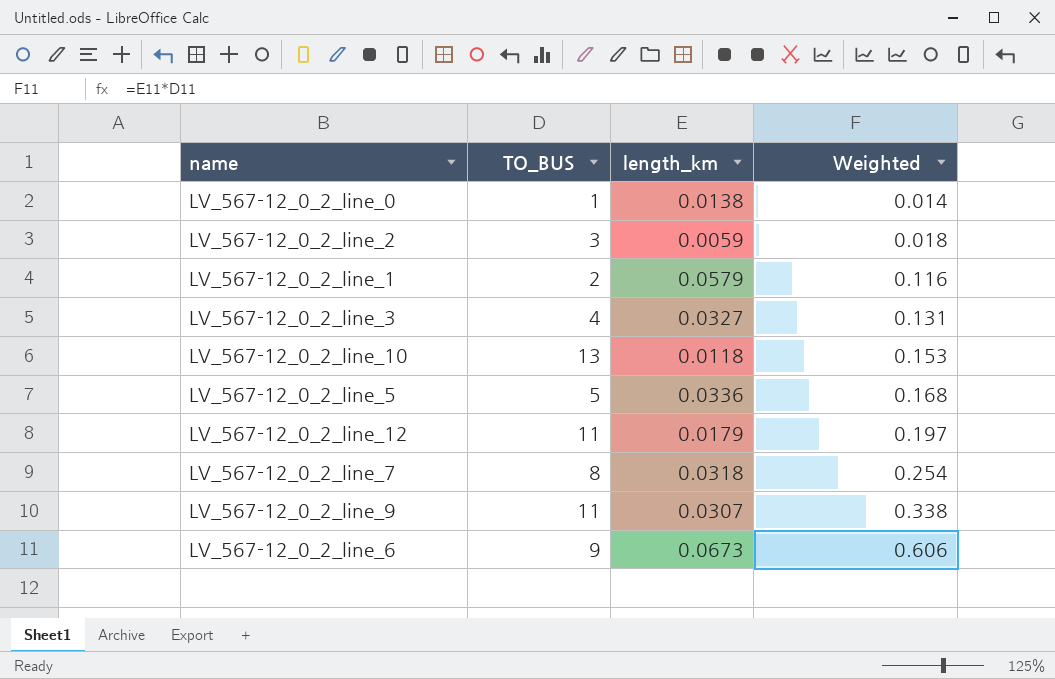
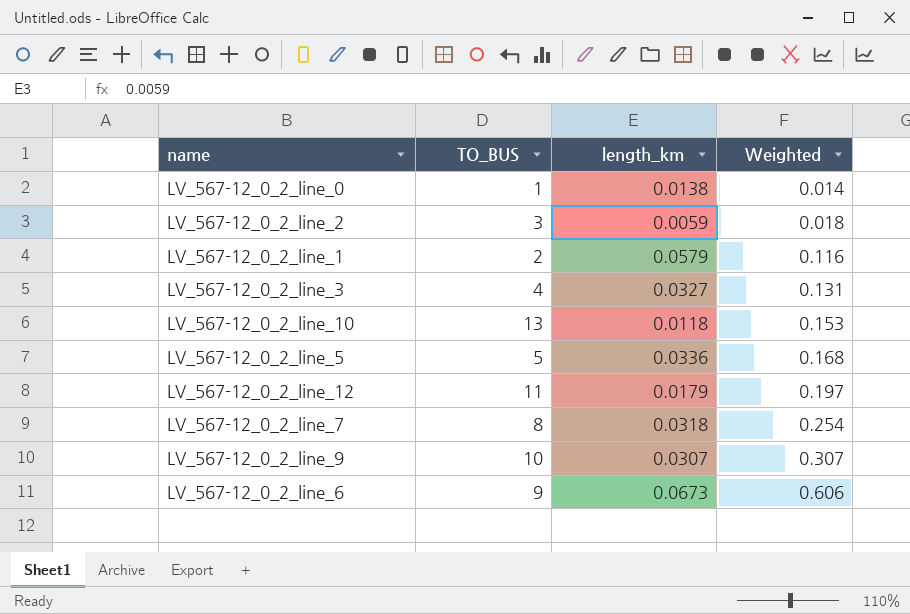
LV_567-12_0_2_line_9 | TO_BUS: 11 -> 10
LV_567-12_0_2_line_9 | Weighted: 0.338 -> 0.307

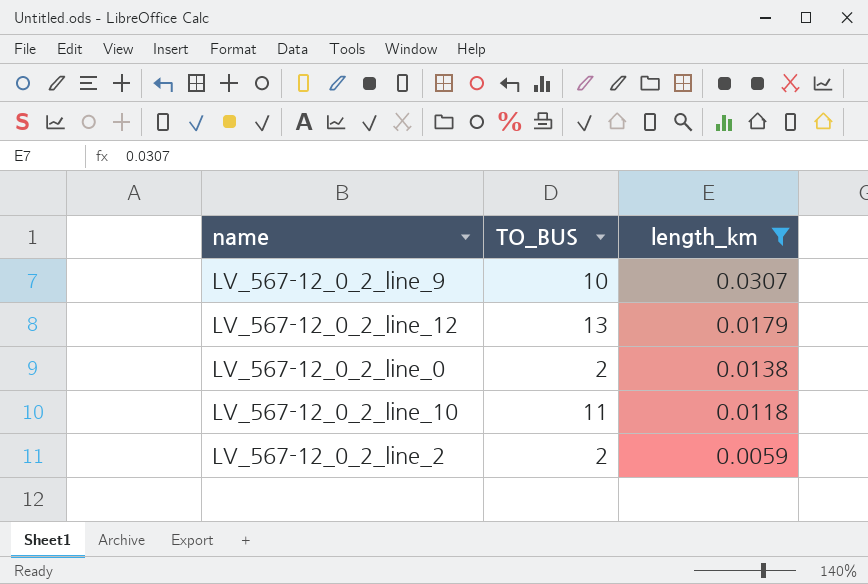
filter: none -> length_km <= 0.0307
row order: Weighted ascending -> length_km descending
column Weighted | formula: [TO_BUS] * [length_km] -> none
LV_567-12_0_2_line_12 | TO_BUS: 11 -> 13
LV_567-12_0_2_line_0 | TO_BUS: 1 -> 2
LV_567-12_0_2_line_10 | TO_BUS: 13 -> 11
LV_567-12_0_2_line_2 | TO_BUS: 3 -> 2

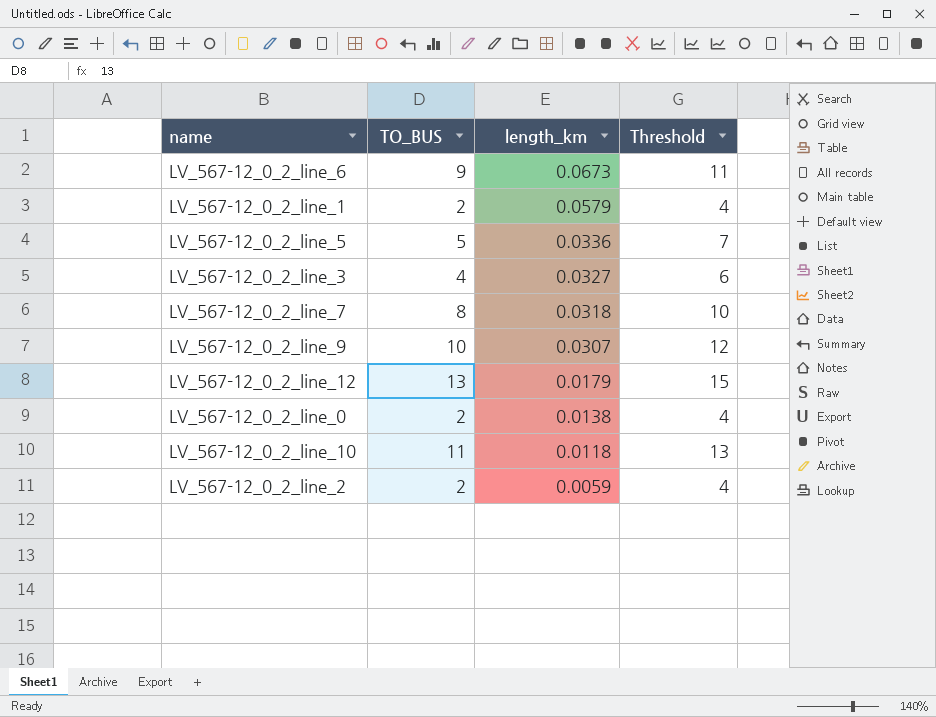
filter: length_km <= 0.0307 -> none
column Threshold | formula: none -> [TO_BUS] + 2

